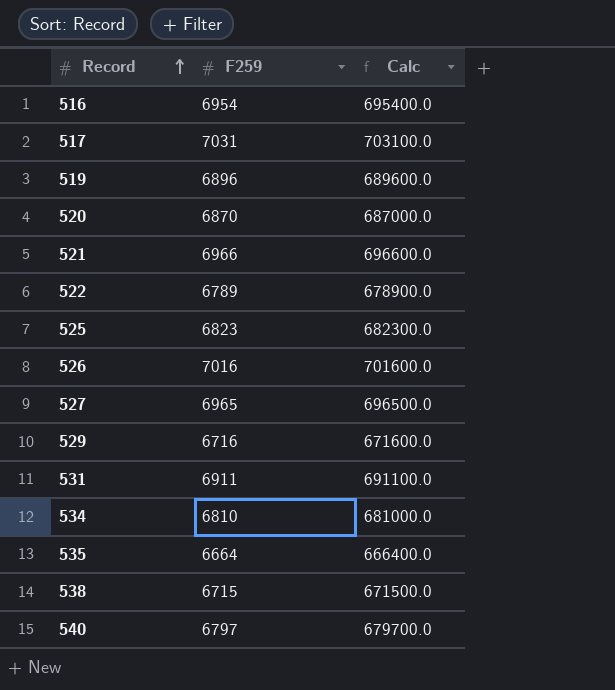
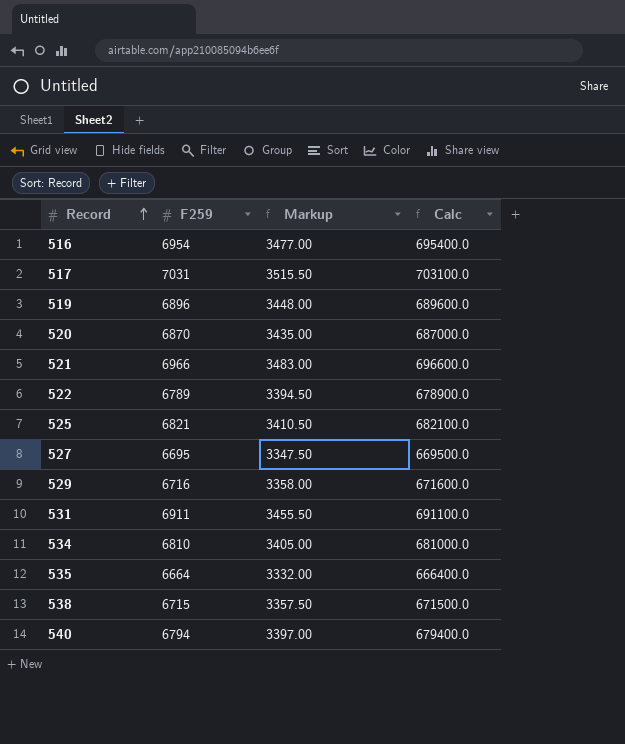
column Markup | formula: none -> [F259] * 0.5
row 526: 7016 | 701600.0 -> none
525 | F259: 6823 -> 6821
525 | Calc: 682300.0 -> 682100.0
527 | F259: 6965 -> 6695
527 | Calc: 696500.0 -> 669500.0
540 | F259: 6797 -> 6794
540 | Calc: 679700.0 -> 679400.0

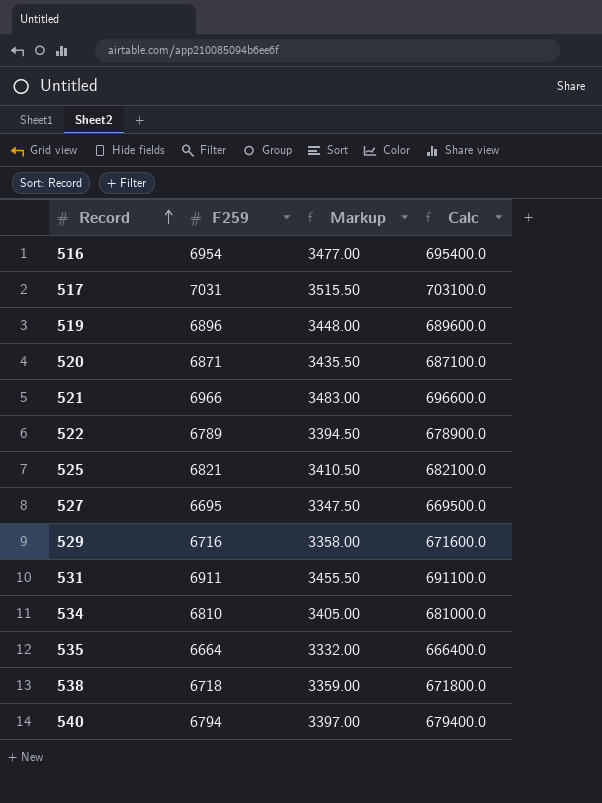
520 | F259: 6870 -> 6871
520 | Markup: 3435.00 -> 3435.50
520 | Calc: 687000.0 -> 687100.0
538 | F259: 6715 -> 6718
538 | Markup: 3357.50 -> 3359.00
538 | Calc: 671500.0 -> 671800.0

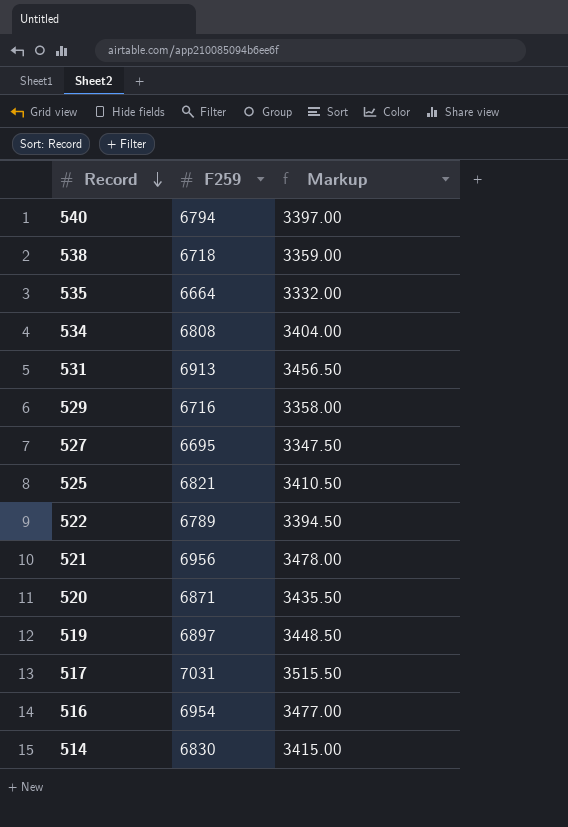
row order: Record ascending -> Record descending
column Calc | formula: [F259] * 100 -> none
534 | F259: 6810 -> 6808
534 | Markup: 3405.00 -> 3404.00
531 | F259: 6911 -> 6913
531 | Markup: 3455.50 -> 3456.50
521 | F259: 6966 -> 6956
521 | Markup: 3483.00 -> 3478.00
519 | F259: 6896 -> 6897
519 | Markup: 3448.00 -> 3448.50
row 514: none -> 6830 | 3415.00

